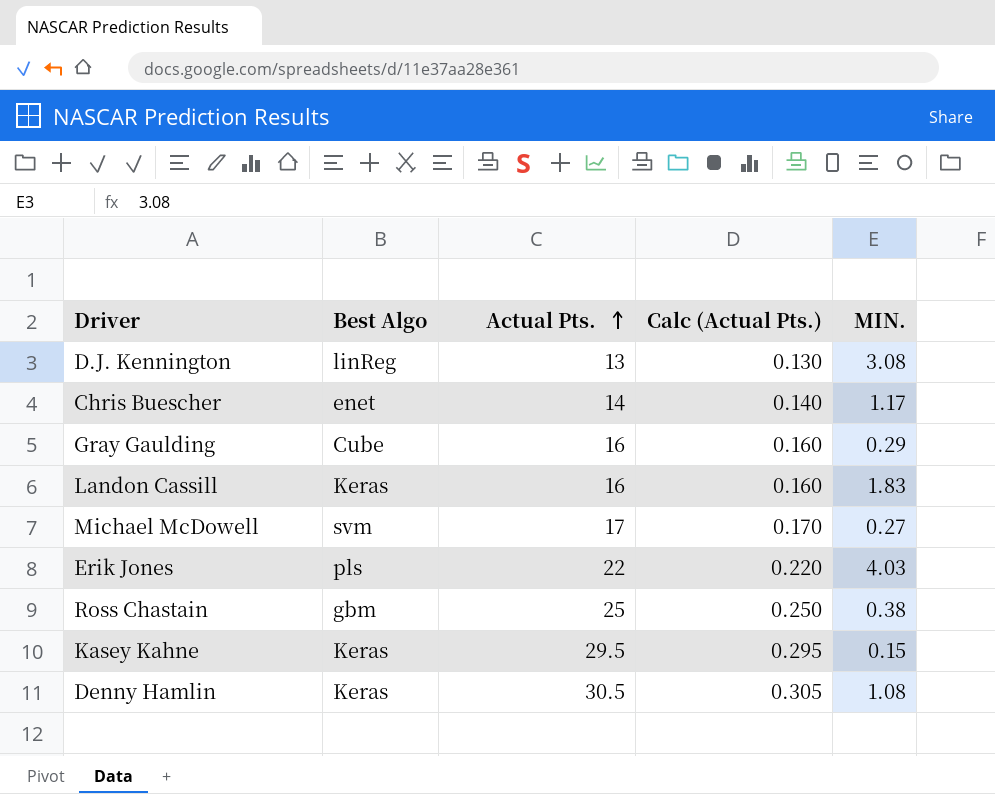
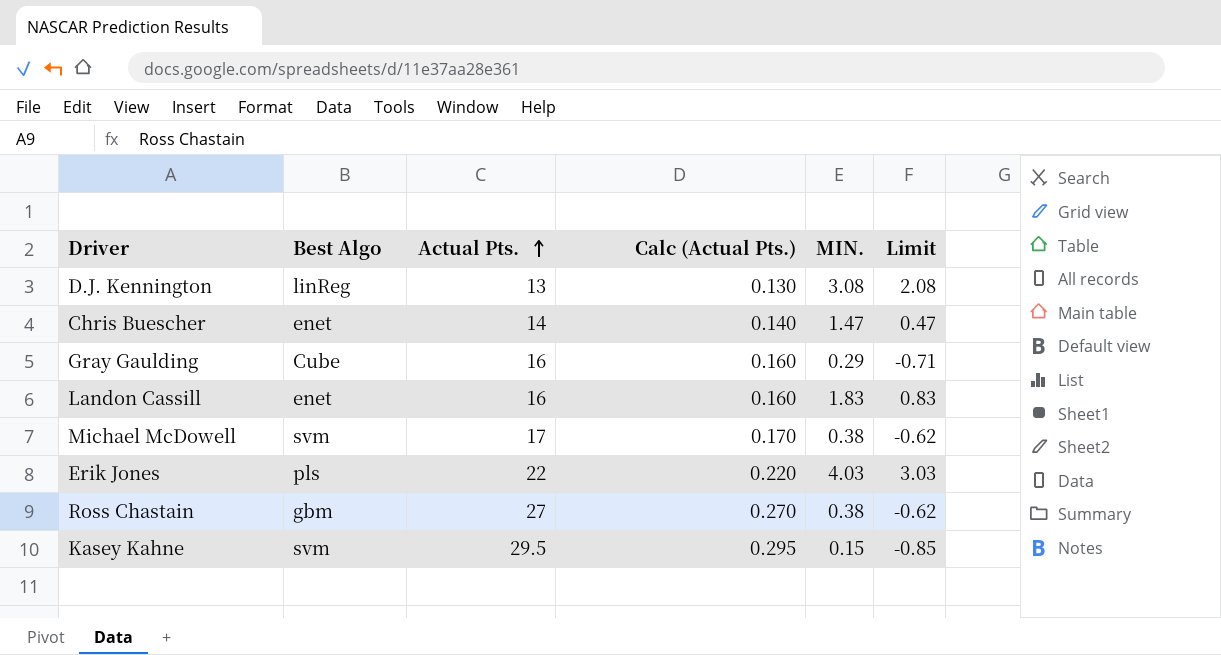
column Limit | formula: none -> [MIN.] - 1
row Denny Hamlin: Keras | 30.5 | 0.305 | 1.08 -> none
Chris Buescher | MIN.: 1.17 -> 1.47
Landon Cassill | Best Algo: Keras -> enet
Michael McDowell | MIN.: 0.27 -> 0.38
Ross Chastain | Actual Pts.: 25 -> 27
Ross Chastain | Calc (Actual Pts.): 0.250 -> 0.270
Kasey Kahne | Best Algo: Keras -> svm

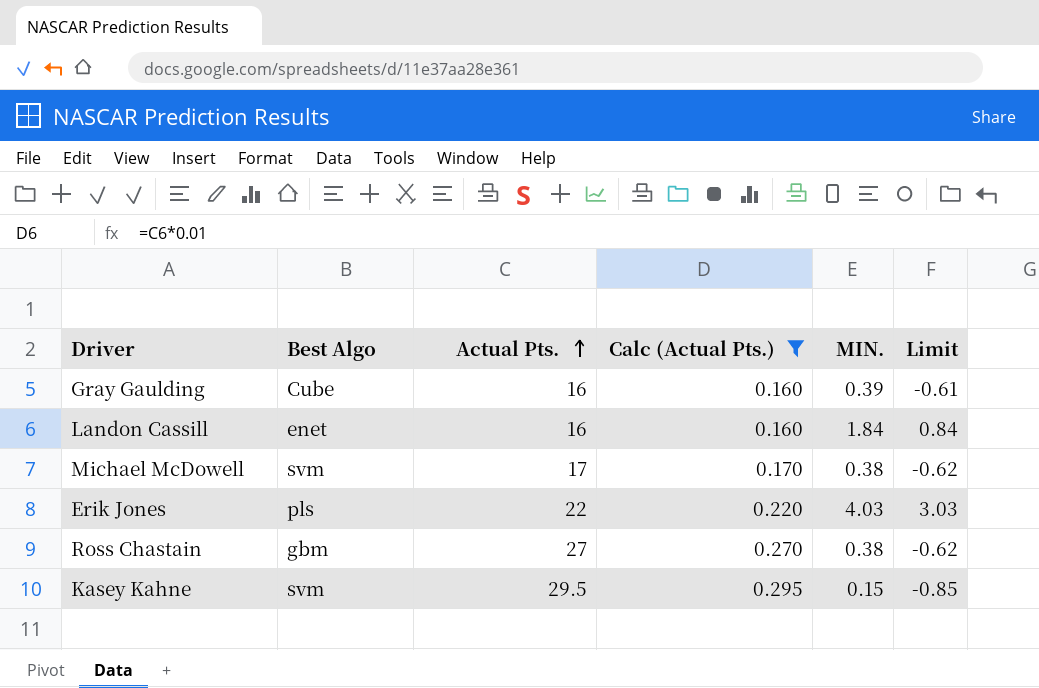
filter: none -> Calc (Actual Pts.) >= 0.160
Gray Gaulding | MIN.: 0.29 -> 0.39
Gray Gaulding | Limit: -0.71 -> -0.61
Landon Cassill | MIN.: 1.83 -> 1.84
Landon Cassill | Limit: 0.83 -> 0.84

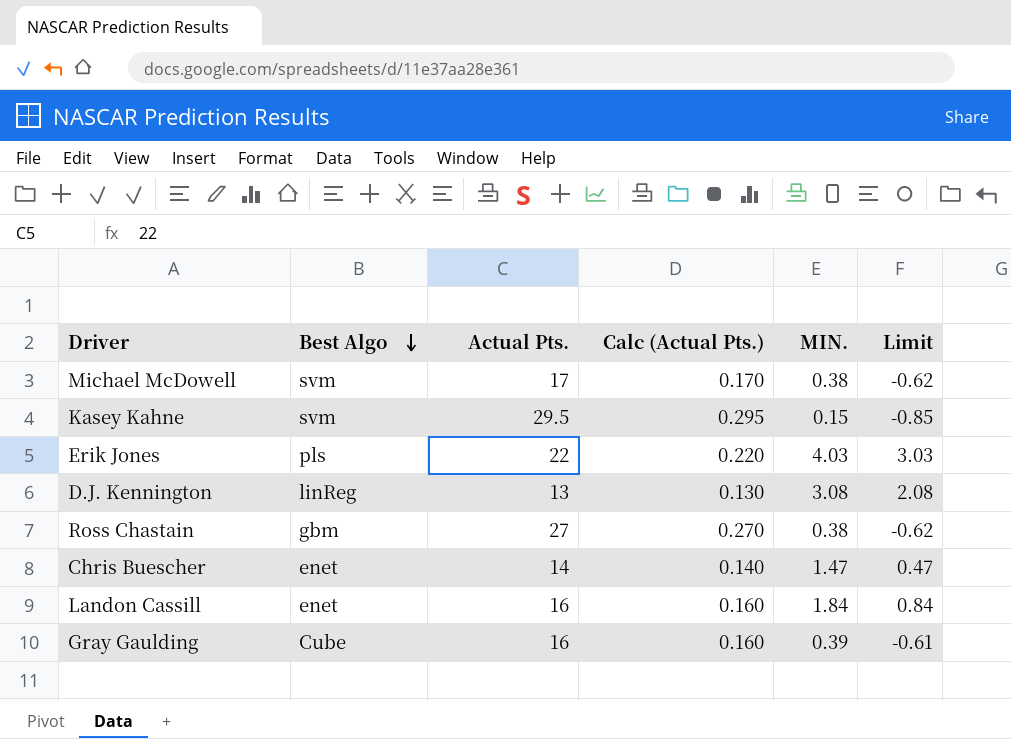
filter: Calc (Actual Pts.) >= 0.160 -> none
row order: Actual Pts. ascending -> Best Algo descending

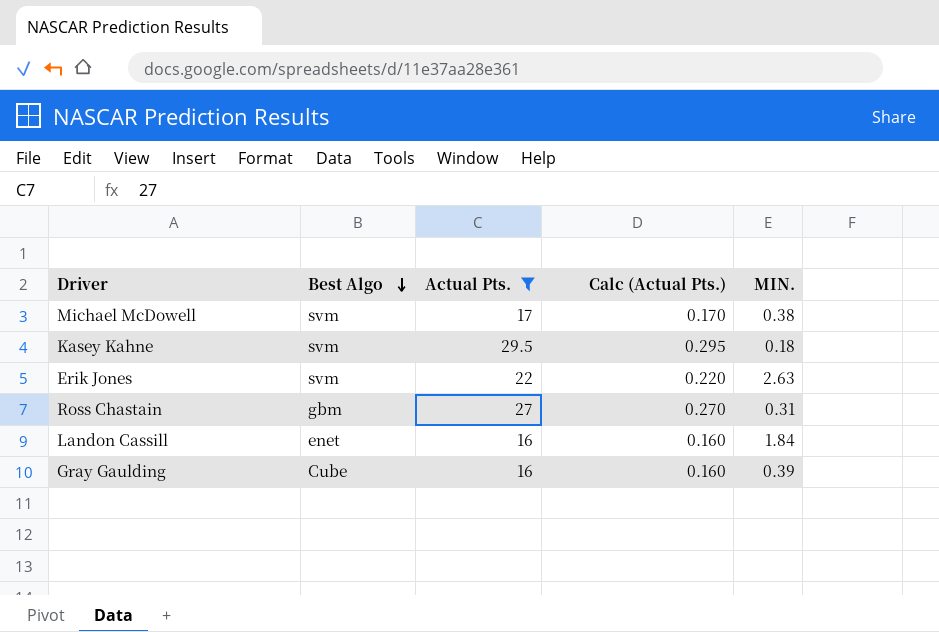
filter: none -> Actual Pts. >= 16
column Limit | formula: [MIN.] - 1 -> none
Kasey Kahne | MIN.: 0.15 -> 0.18
Erik Jones | Best Algo: pls -> svm
Erik Jones | MIN.: 4.03 -> 2.63
Ross Chastain | MIN.: 0.38 -> 0.31

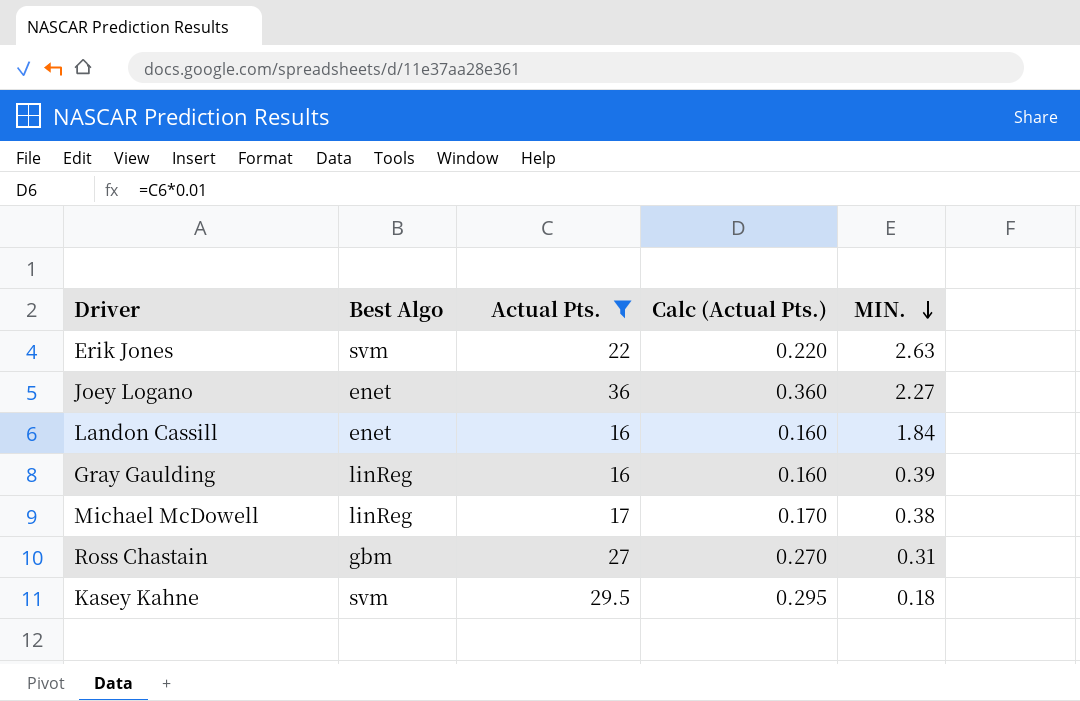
row order: Best Algo descending -> MIN. descending
row Joey Logano: none -> enet | 36 | 0.360 | 2.27
Gray Gaulding | Best Algo: Cube -> linReg
Michael McDowell | Best Algo: svm -> linReg

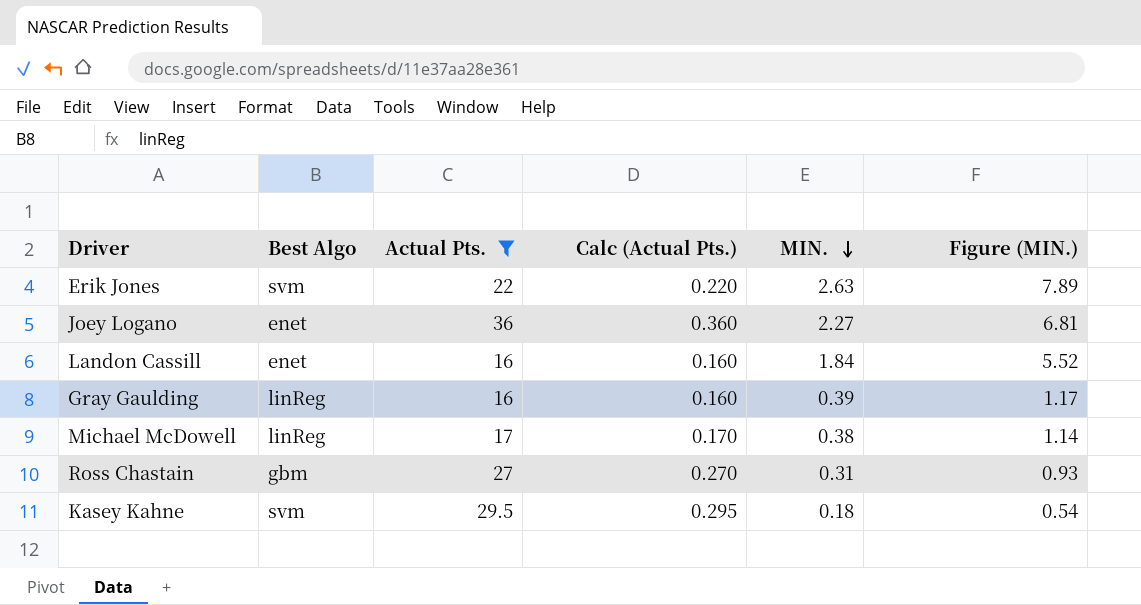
column Figure (MIN.) | formula: none -> [MIN.] * 3

